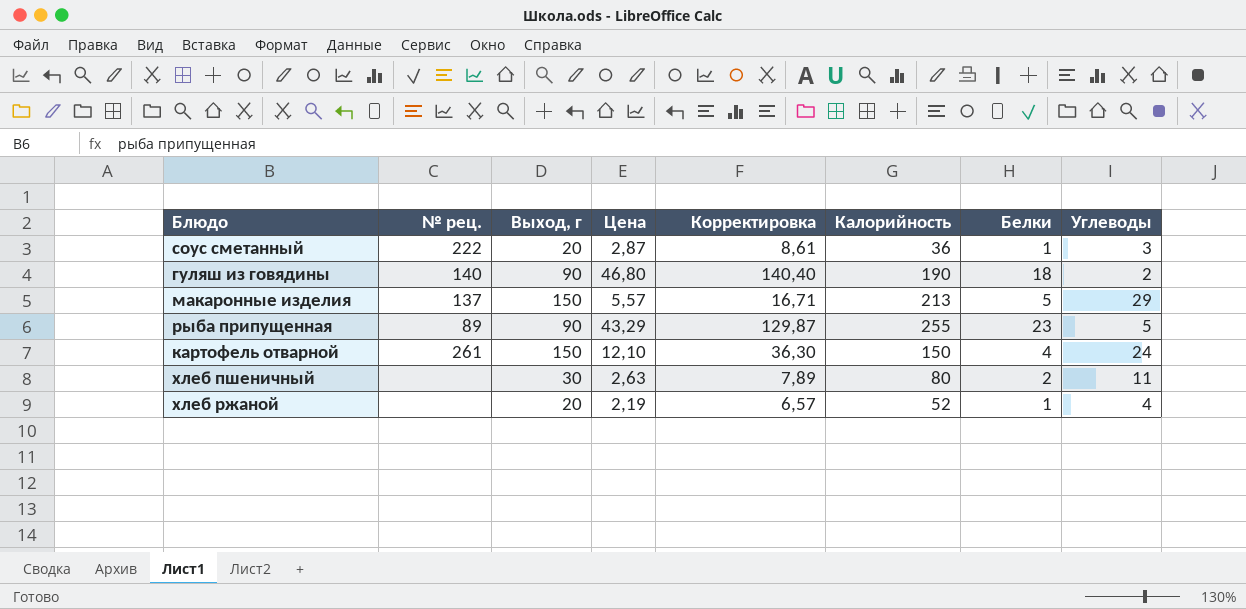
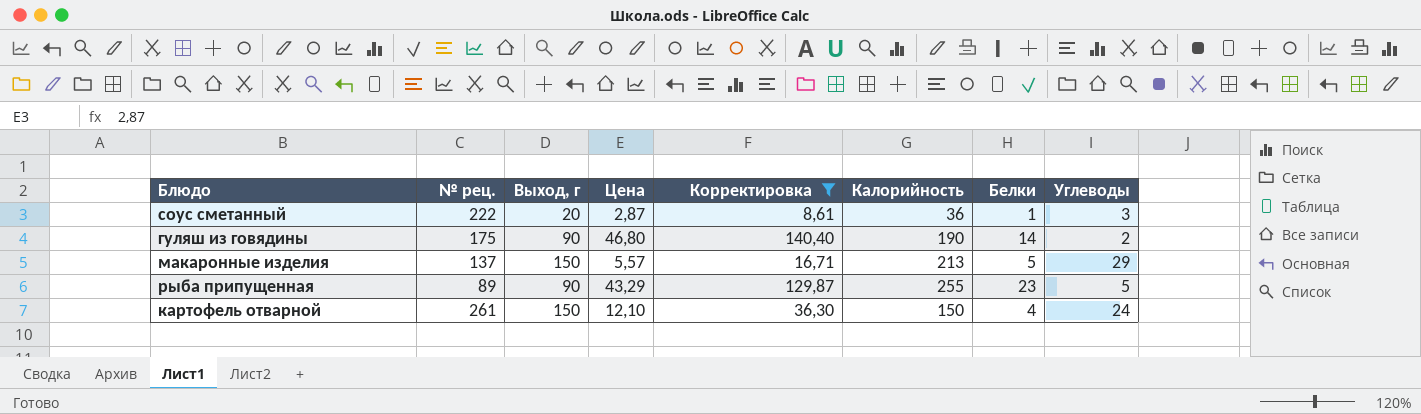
filter: none -> Корректировка >= 8,61
гуляш из говядины | № рец.: 140 -> 175
гуляш из говядины | Белки: 18 -> 14

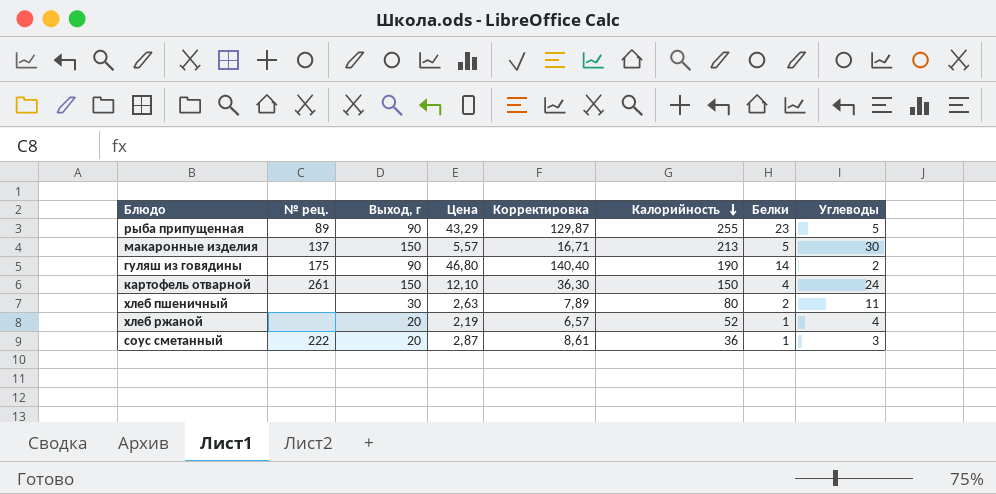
filter: Корректировка >= 8,61 -> none
row order: none -> Калорийность descending
макаронные изделия | Углеводы: 29 -> 30

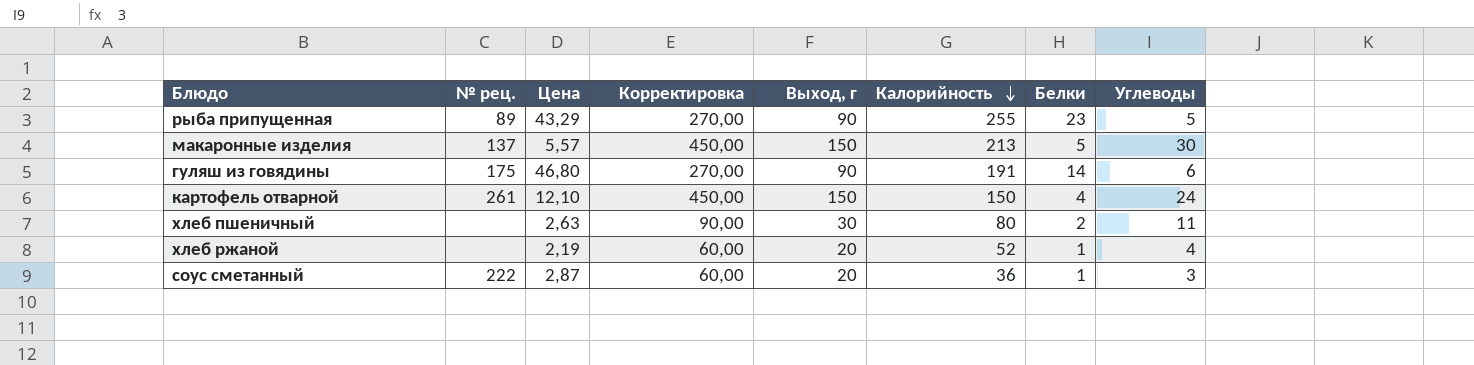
column Корректировка | formula: [Цена] * 3 -> [Выход, г] * 3
column Выход, г | position: 3 -> 5
гуляш из говядины | Калорийность: 190 -> 191
гуляш из говядины | Углеводы: 2 -> 6

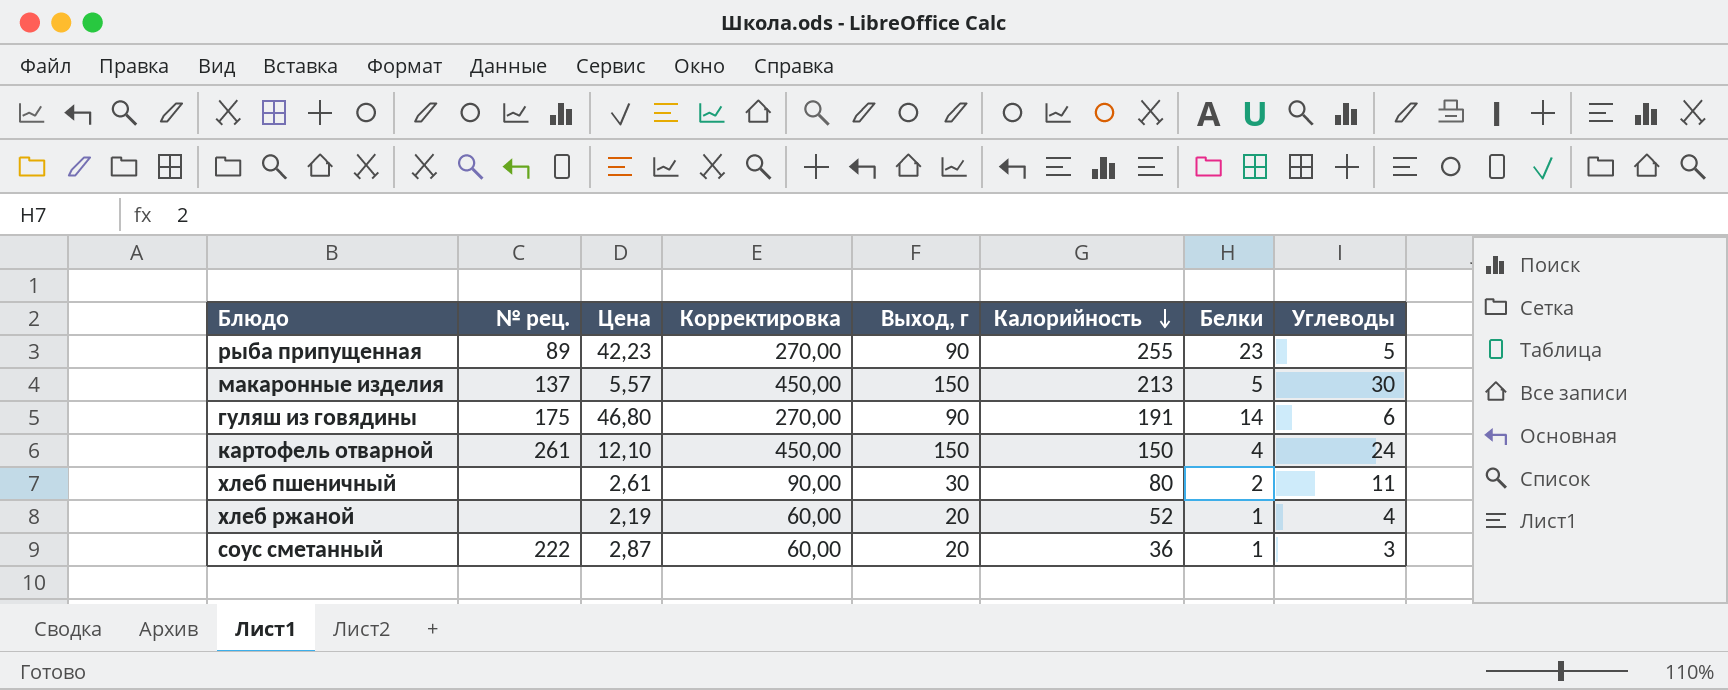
рыба припущенная | Цена: 43,29 -> 42,23
хлеб пшеничный | Цена: 2,63 -> 2,61

